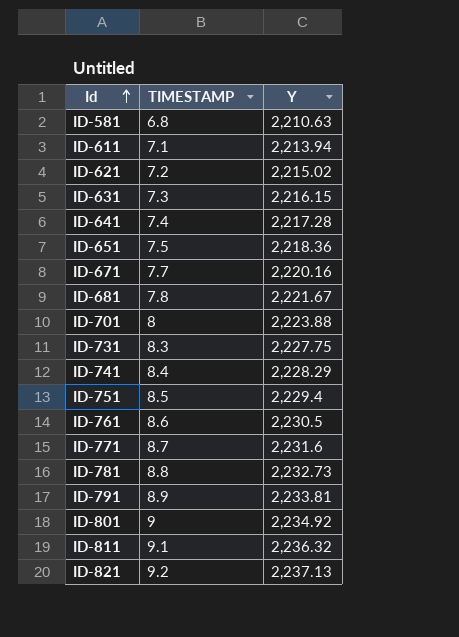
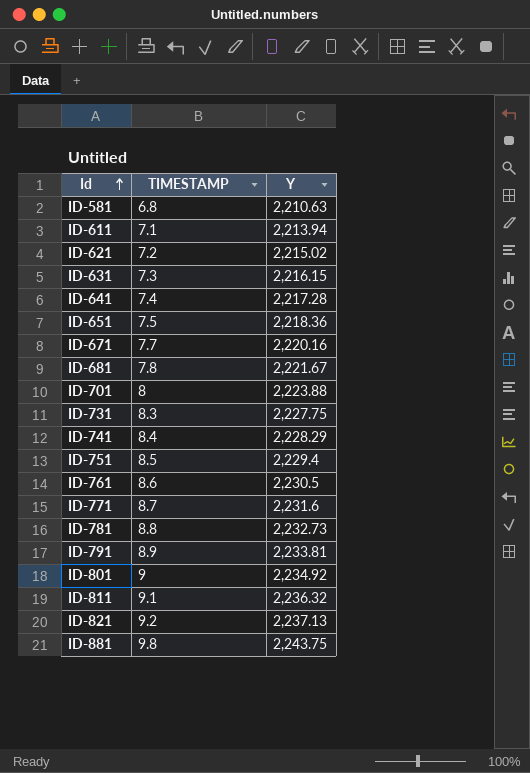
row ID-881: none -> 9.8 | 2,243.75

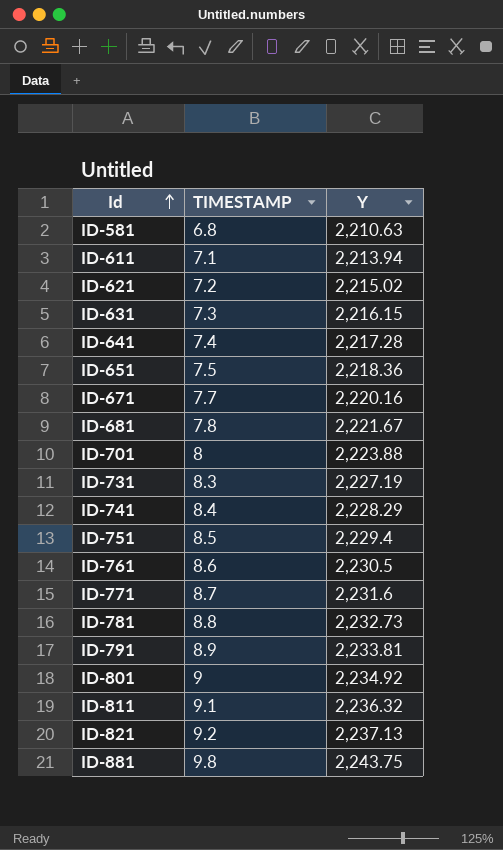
ID-731 | Y: 2,227.75 -> 2,227.19

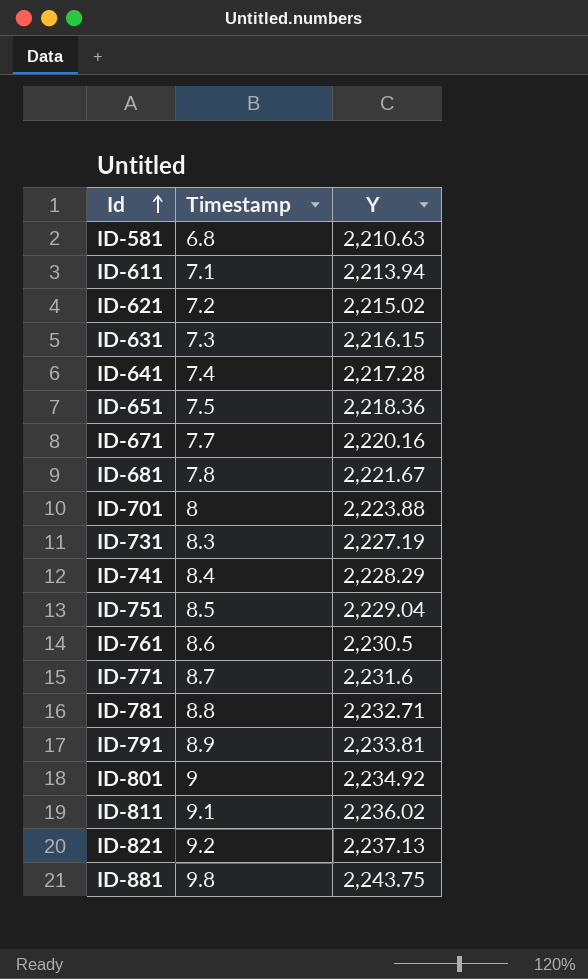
column name: TIMESTAMP -> Timestamp
ID-751 | Y: 2,229.4 -> 2,229.04
ID-781 | Y: 2,232.73 -> 2,232.71
ID-811 | Y: 2,236.32 -> 2,236.02

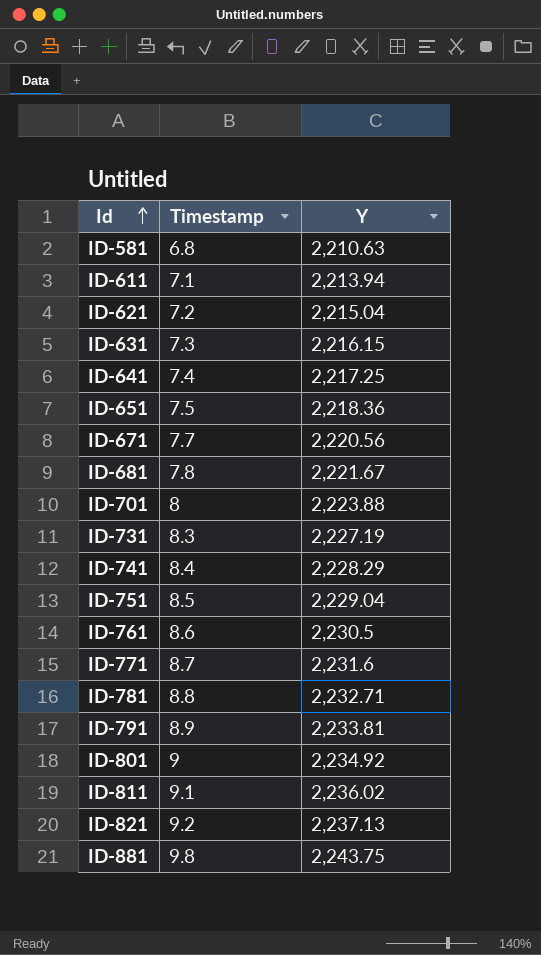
ID-621 | Y: 2,215.02 -> 2,215.04
ID-641 | Y: 2,217.28 -> 2,217.25
ID-671 | Y: 2,220.16 -> 2,220.56

